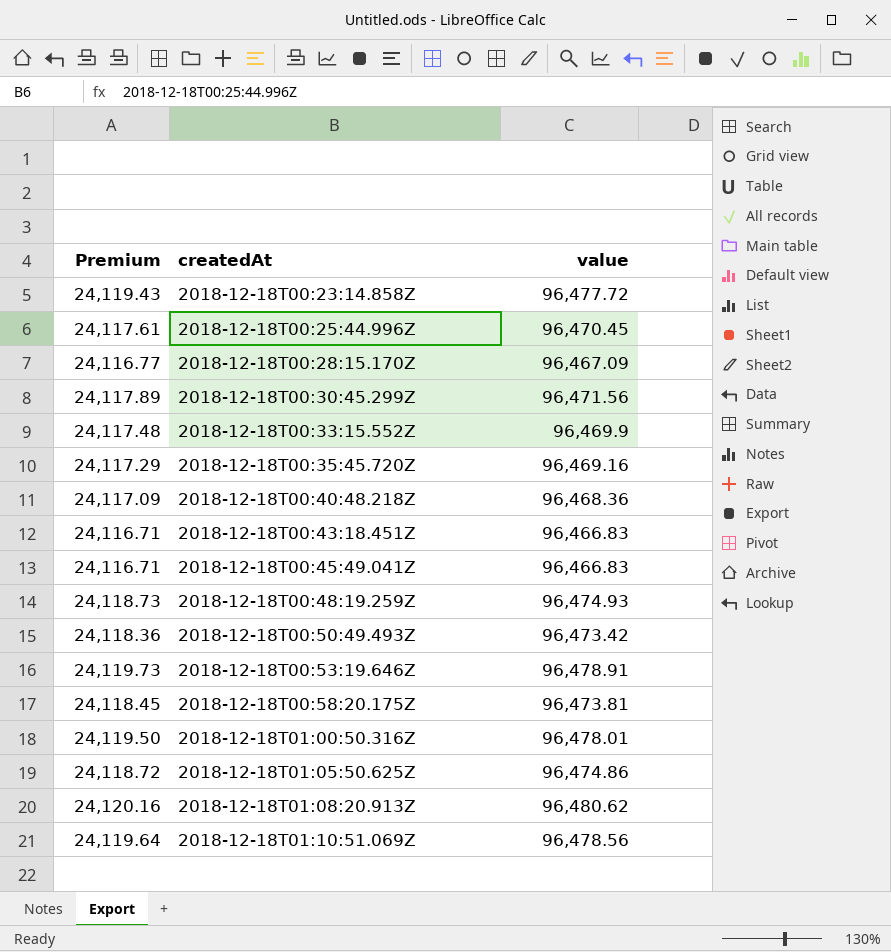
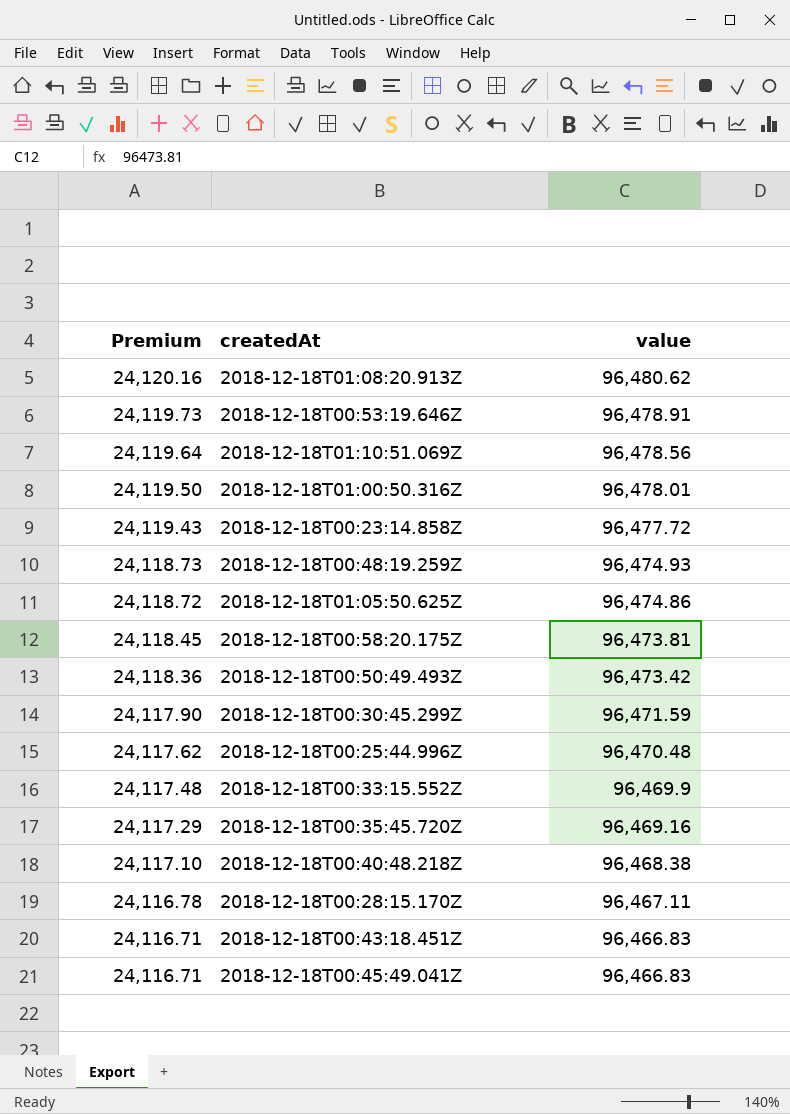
row order: createdAt ascending -> Premium descending
2018-12-18T00:30:45.299Z | Premium: 24,117.89 -> 24,117.90
2018-12-18T00:30:45.299Z | value: 96,471.56 -> 96,471.59
2018-12-18T00:25:44.996Z | Premium: 24,117.61 -> 24,117.62
2018-12-18T00:25:44.996Z | value: 96,470.45 -> 96,470.48
2018-12-18T00:40:48.218Z | Premium: 24,117.09 -> 24,117.10
2018-12-18T00:40:48.218Z | value: 96,468.36 -> 96,468.38
2018-12-18T00:28:15.170Z | Premium: 24,116.77 -> 24,116.78
2018-12-18T00:28:15.170Z | value: 96,467.09 -> 96,467.11

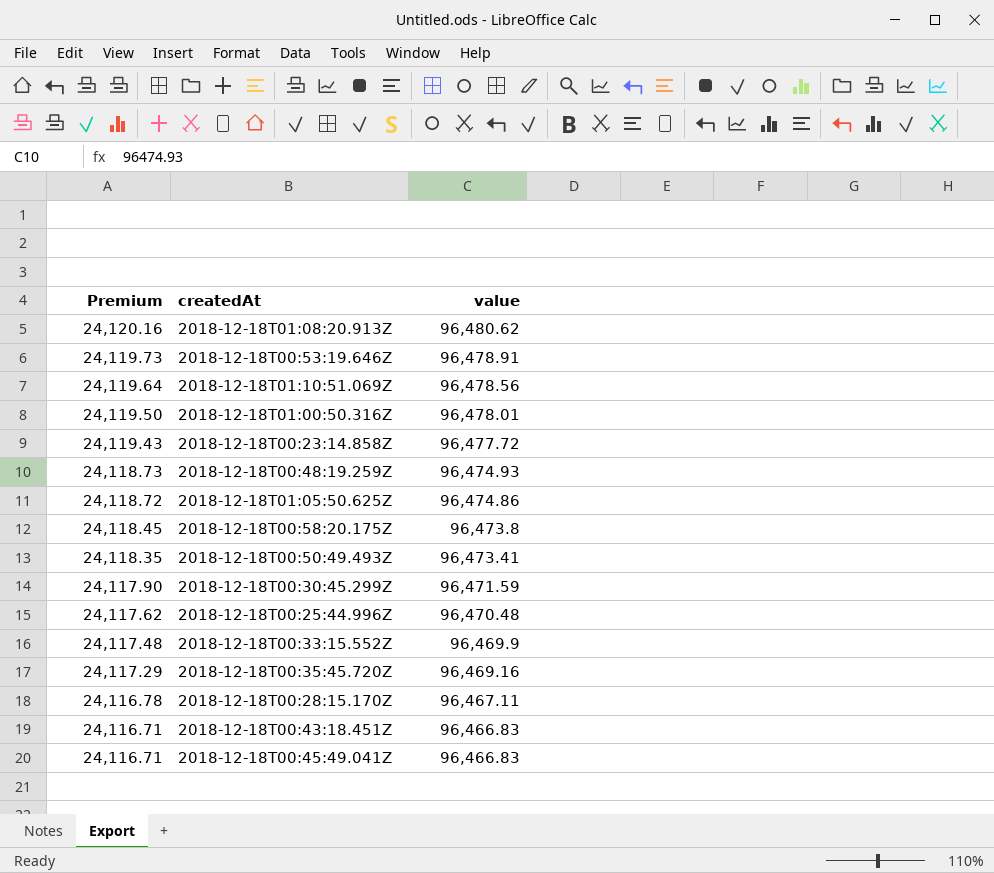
row 2018-12-18T00:40:48.218Z: 24,117.10 | 96,468.38 -> none
2018-12-18T00:58:20.175Z | value: 96,473.81 -> 96,473.8
2018-12-18T00:50:49.493Z | Premium: 24,118.36 -> 24,118.35
2018-12-18T00:50:49.493Z | value: 96,473.42 -> 96,473.41

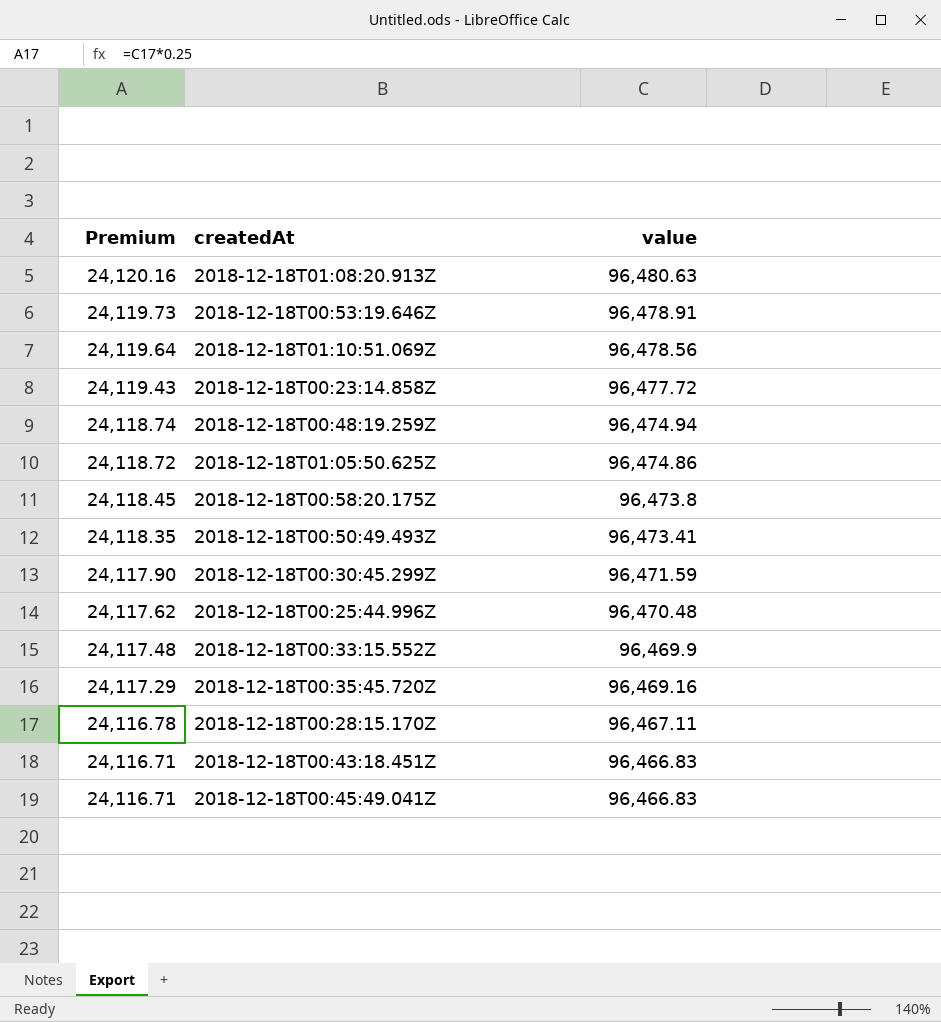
row 2018-12-18T01:00:50.316Z: 24,119.50 | 96,478.01 -> none
2018-12-18T01:08:20.913Z | value: 96,480.62 -> 96,480.63
2018-12-18T00:48:19.259Z | Premium: 24,118.73 -> 24,118.74
2018-12-18T00:48:19.259Z | value: 96,474.93 -> 96,474.94

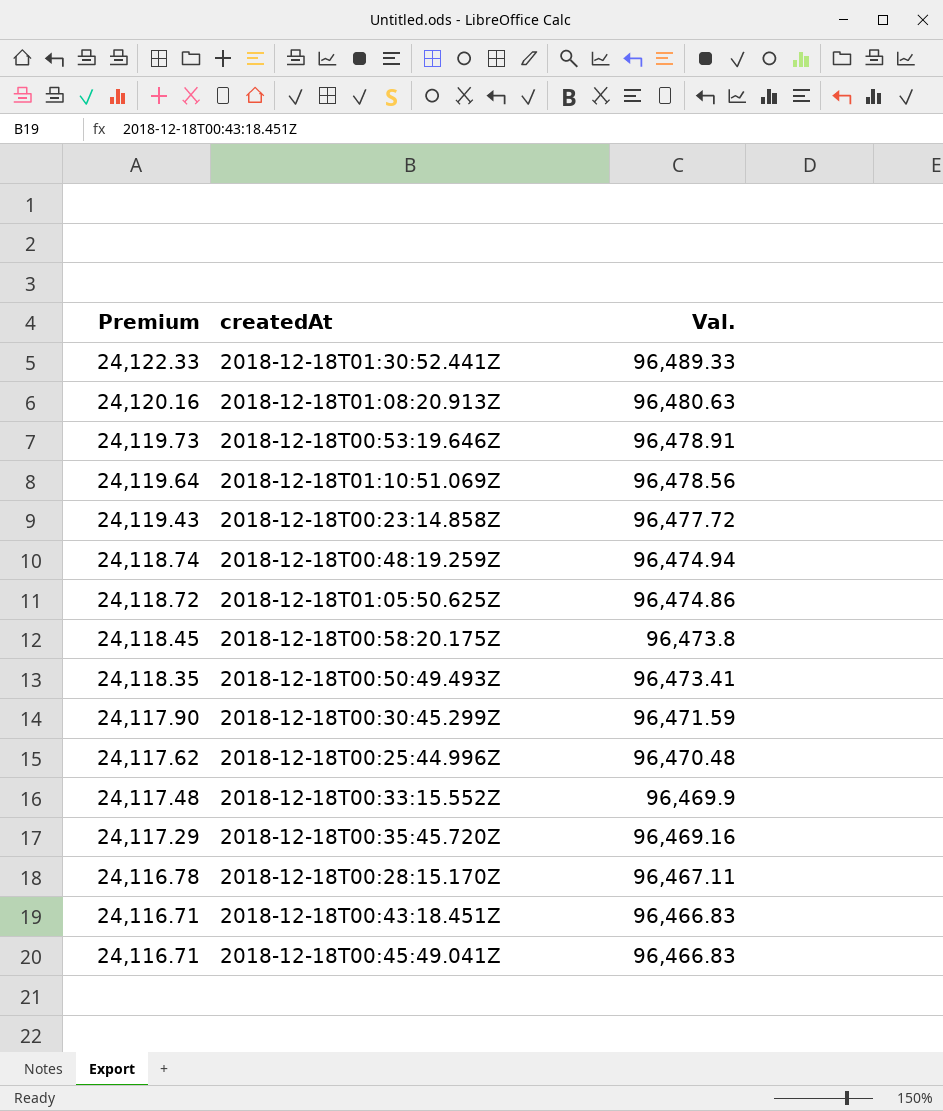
column name: value -> Val.
row 2018-12-18T01:30:52.441Z: none -> 24,122.33 | 96,489.33

